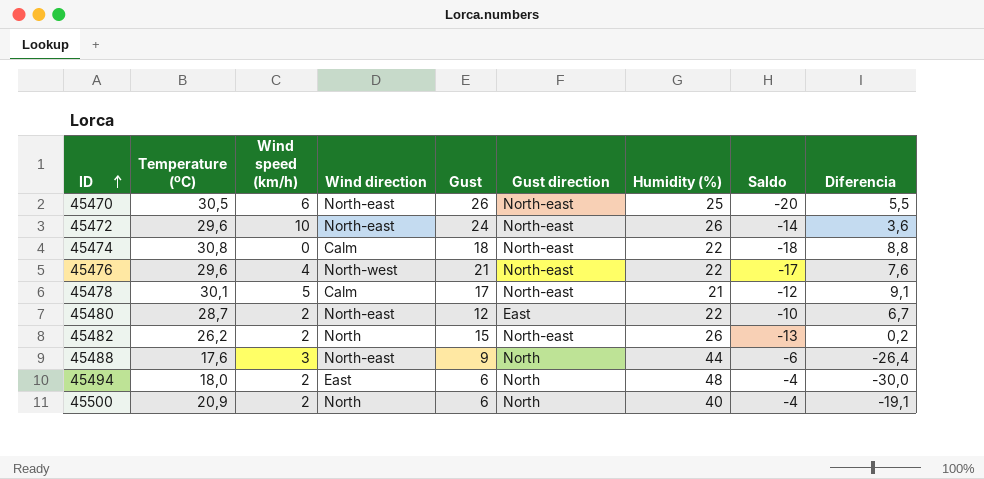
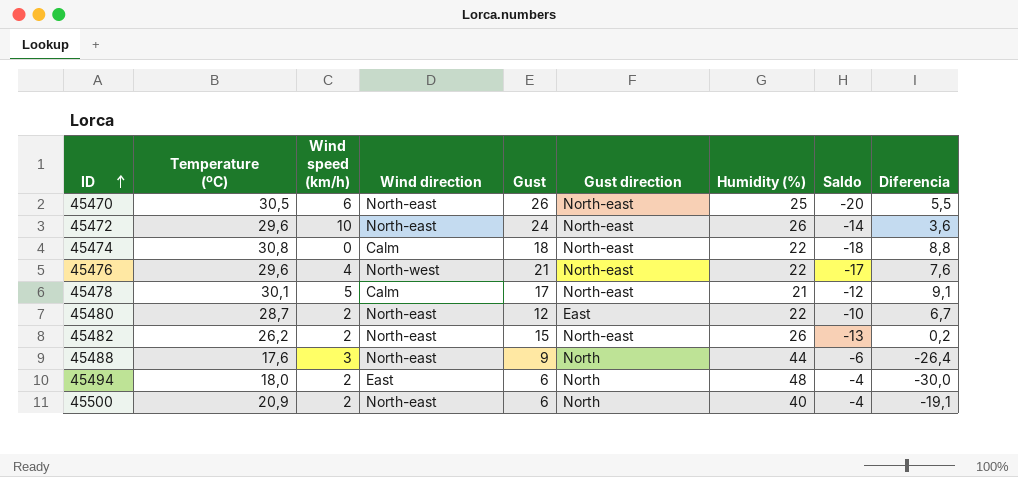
45482 | Wind direction: North -> North-east
45500 | Wind direction: North -> North-east

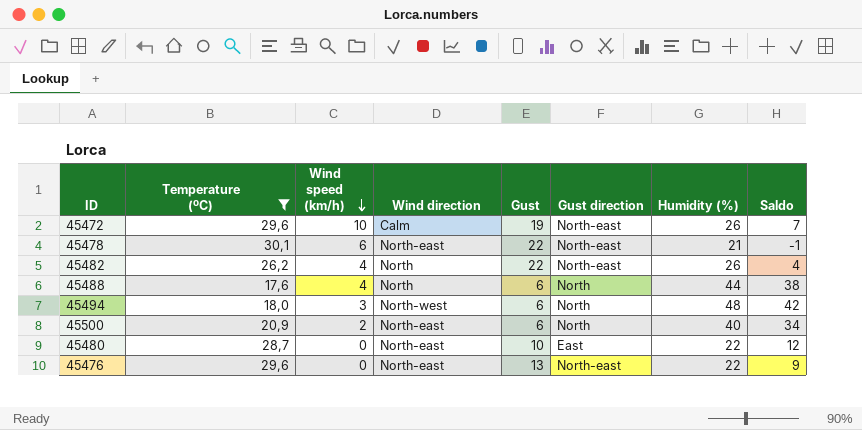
filter: none -> Temperature (ºC) <= 30,1
row order: ID ascending -> Wind speed (km/h) descending
column Diferencia | formula: [Temperature (ºC)] - [Humidity (%)] -> none
column Saldo | formula: [Wind speed (km/h)] - [Gust] -> [Humidity (%)] - [Gust]
45472 | Wind direction: North-east -> Calm
45472 | Gust: 24 -> 19
45478 | Wind speed (km/h): 5 -> 6
45478 | Wind direction: Calm -> North-east
45478 | Gust: 17 -> 22
45482 | Wind speed (km/h): 2 -> 4
45482 | Wind direction: North-east -> North
45482 | Gust: 15 -> 22
45488 | Wind speed (km/h): 3 -> 4
45488 | Wind direction: North-east -> North
45488 | Gust: 9 -> 6
45494 | Wind speed (km/h): 2 -> 3
45494 | Wind direction: East -> North-west
45480 | Wind speed (km/h): 2 -> 0
45480 | Gust: 12 -> 10
45476 | Wind speed (km/h): 4 -> 0
45476 | Wind direction: North-west -> North-east
45476 | Gust: 21 -> 13

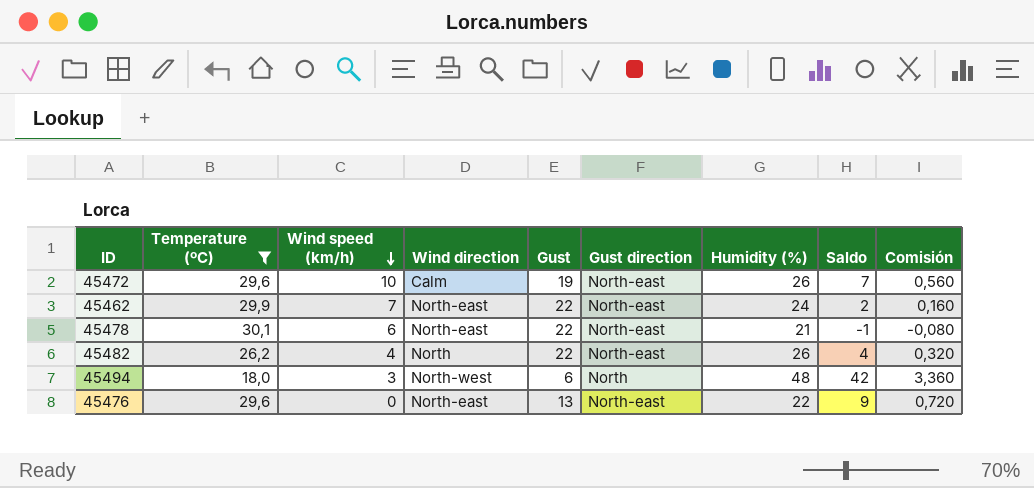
column Comisión | formula: none -> [Saldo] * 0,08
row 45488: 17,6 | 4 | North | 6 | North | 44 | 38 -> none
row 45500: 20,9 | 2 | North-east | 6 | North | 40 | 34 -> none
row 45480: 28,7 | 0 | North-east | 10 | East | 22 | 12 -> none
row 45462: none -> 29,9 | 7 | North-east | 22 | North-east | 24 | 2 | 0,160

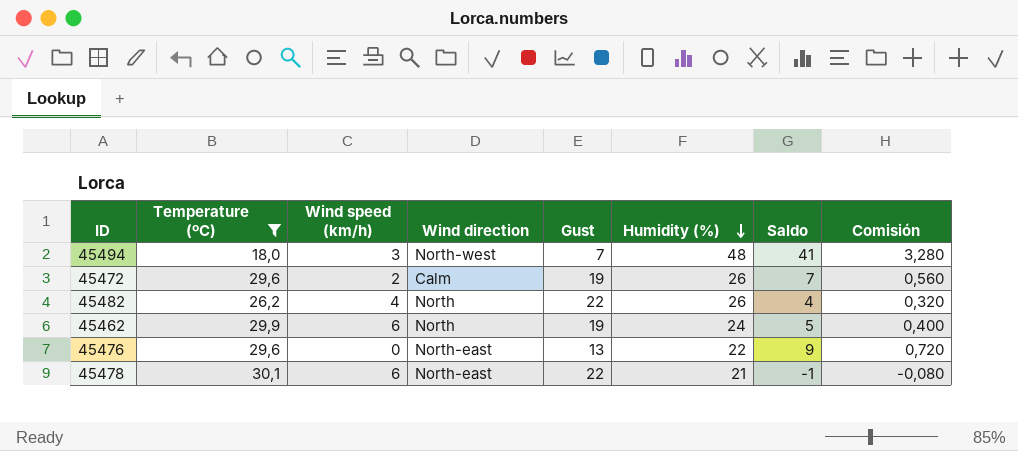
row order: Wind speed (km/h) descending -> Humidity (%) descending
column Gust direction | position: 6 -> none
45494 | Gust: 6 -> 7
45494 | Saldo: 42 -> 41
45494 | Comisión: 3,360 -> 3,280
45472 | Wind speed (km/h): 10 -> 2
45462 | Wind speed (km/h): 7 -> 6
45462 | Wind direction: North-east -> North
45462 | Gust: 22 -> 19
45462 | Saldo: 2 -> 5
45462 | Comisión: 0,160 -> 0,400

